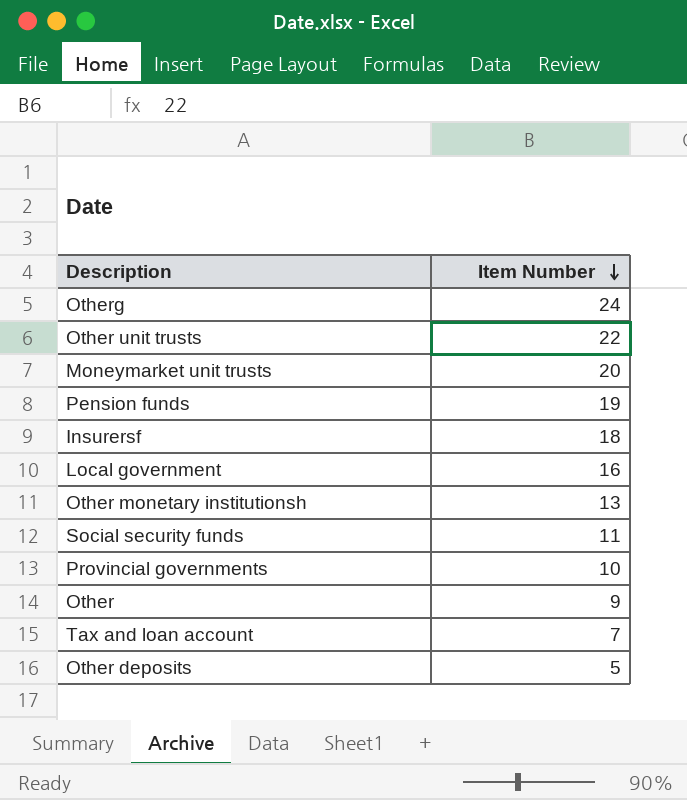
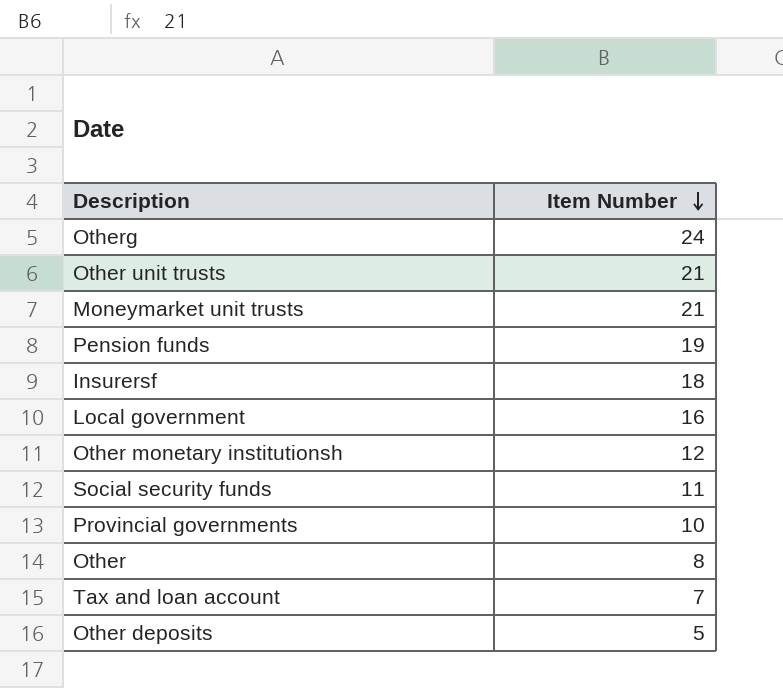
Other unit trusts | Item Number: 22 -> 21
Moneymarket unit trusts | Item Number: 20 -> 21
Other monetary institutionsh | Item Number: 13 -> 12
Other | Item Number: 9 -> 8

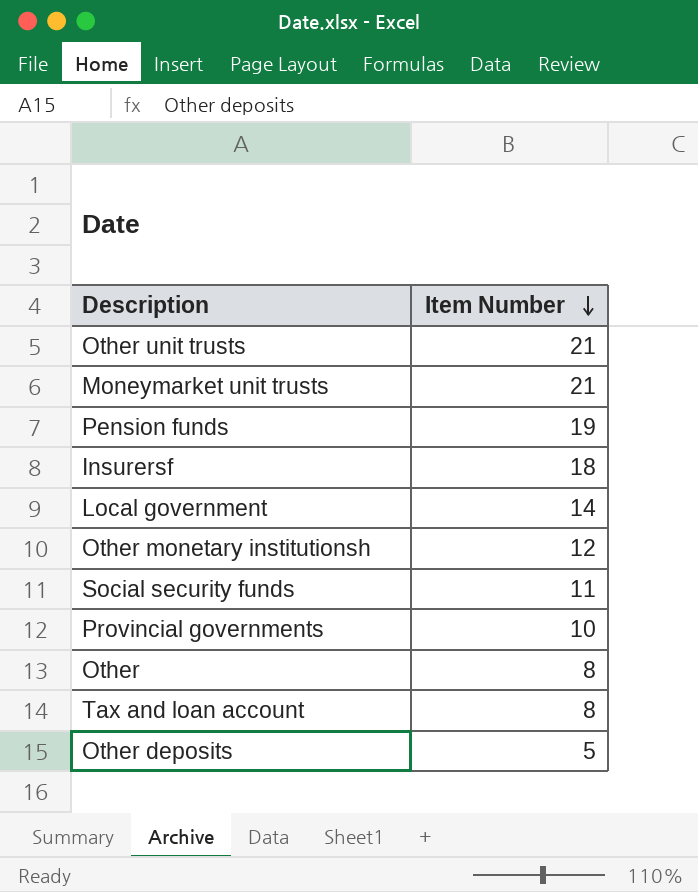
row Otherg: 24 -> none
Local government | Item Number: 16 -> 14
Tax and loan account | Item Number: 7 -> 8

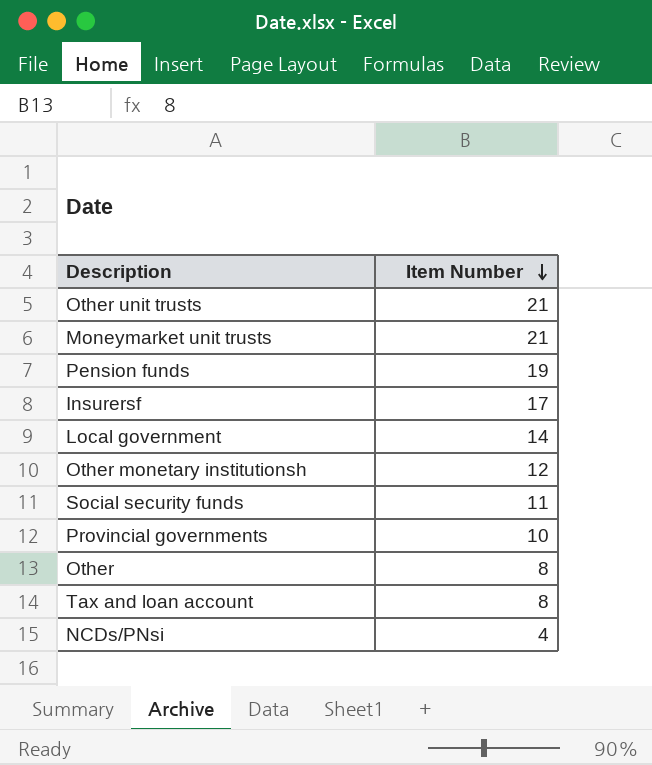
row Other deposits: 5 -> none
Insurersf | Item Number: 18 -> 17
row NCDs/PNsi: none -> 4

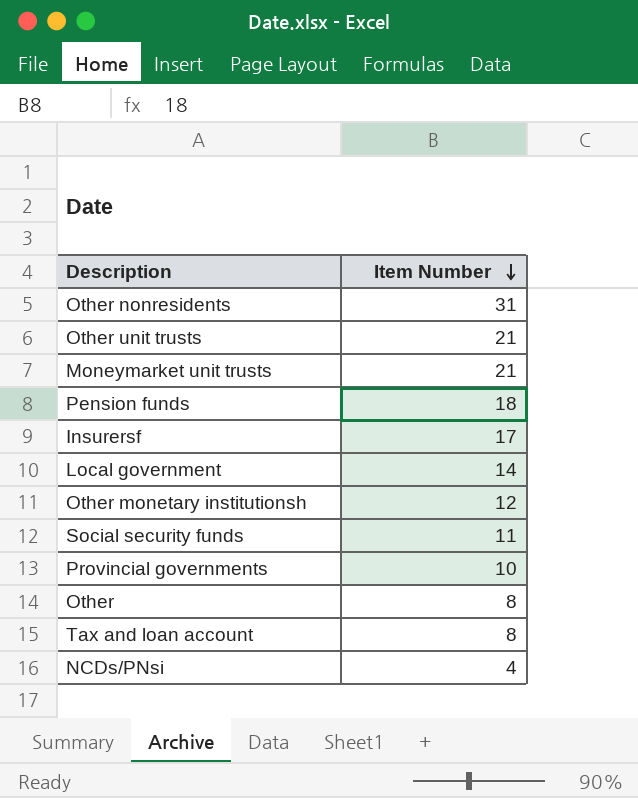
row Other nonresidents: none -> 31
Pension funds | Item Number: 19 -> 18

